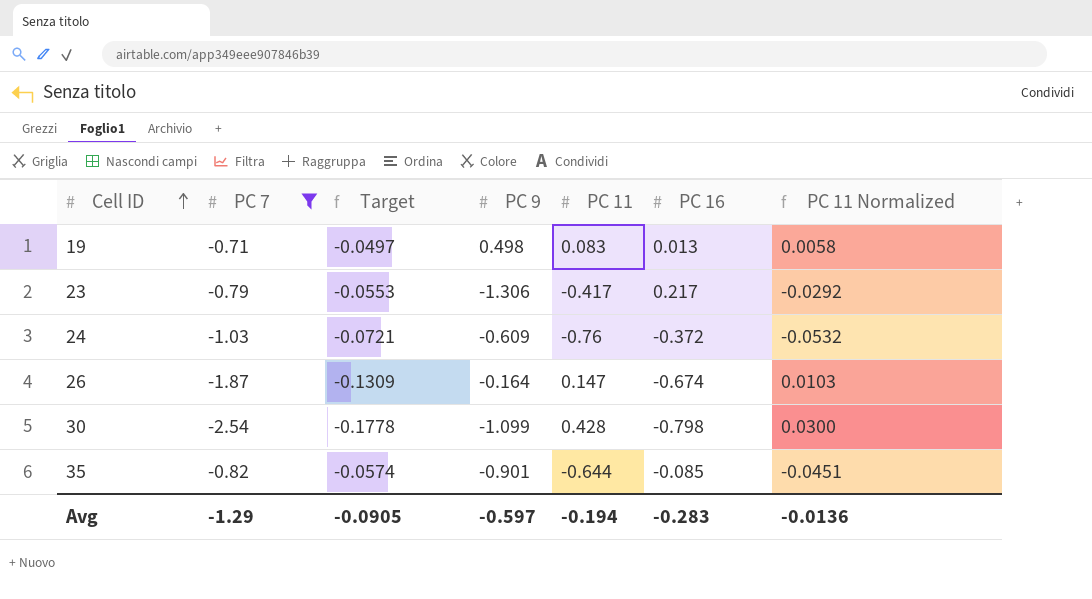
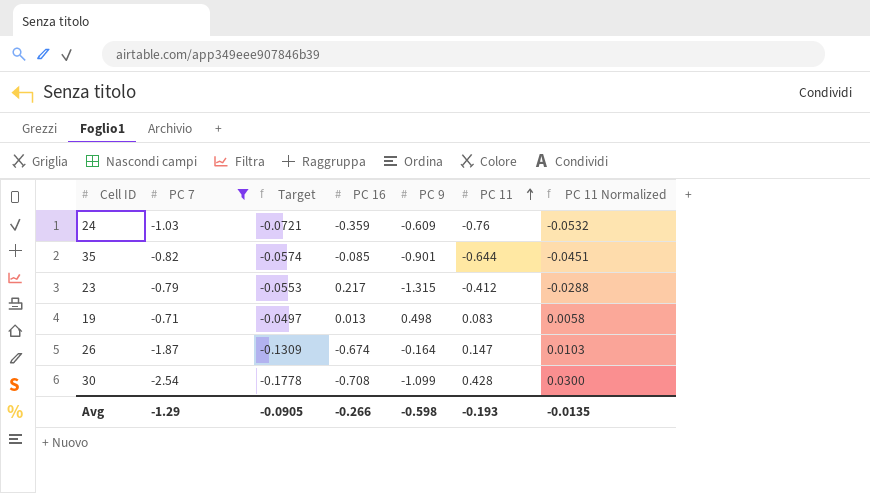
row order: Cell ID ascending -> PC 11 ascending
column PC 16 | position: 6 -> 4
24 | PC 16: -0.372 -> -0.359
23 | PC 9: -1.306 -> -1.315
23 | PC 11: -0.417 -> -0.412
23 | PC 11 Normalized: -0.0292 -> -0.0288
30 | PC 16: -0.798 -> -0.708
Avg | PC 16: -0.283 -> -0.266
Avg | PC 9: -0.597 -> -0.598
Avg | PC 11: -0.194 -> -0.193
Avg | PC 11 Normalized: -0.0136 -> -0.0135

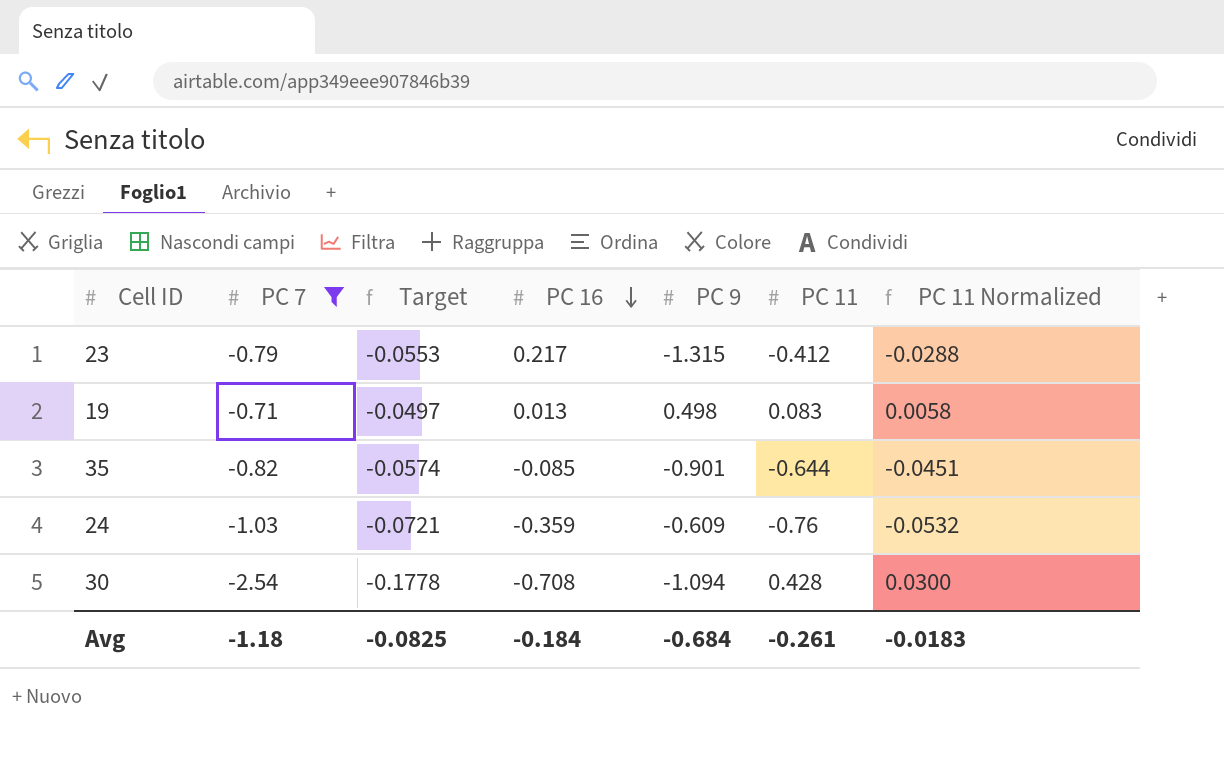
row order: PC 11 ascending -> PC 16 descending
row 26: -1.87 | -0.1309 | -0.674 | -0.164 | 0.147 | 0.0103 -> none
30 | PC 9: -1.099 -> -1.094
Avg | PC 7: -1.29 -> -1.18
Avg | Target: -0.0905 -> -0.0825
Avg | PC 16: -0.266 -> -0.184
Avg | PC 9: -0.598 -> -0.684
Avg | PC 11: -0.193 -> -0.261
Avg | PC 11 Normalized: -0.0135 -> -0.0183

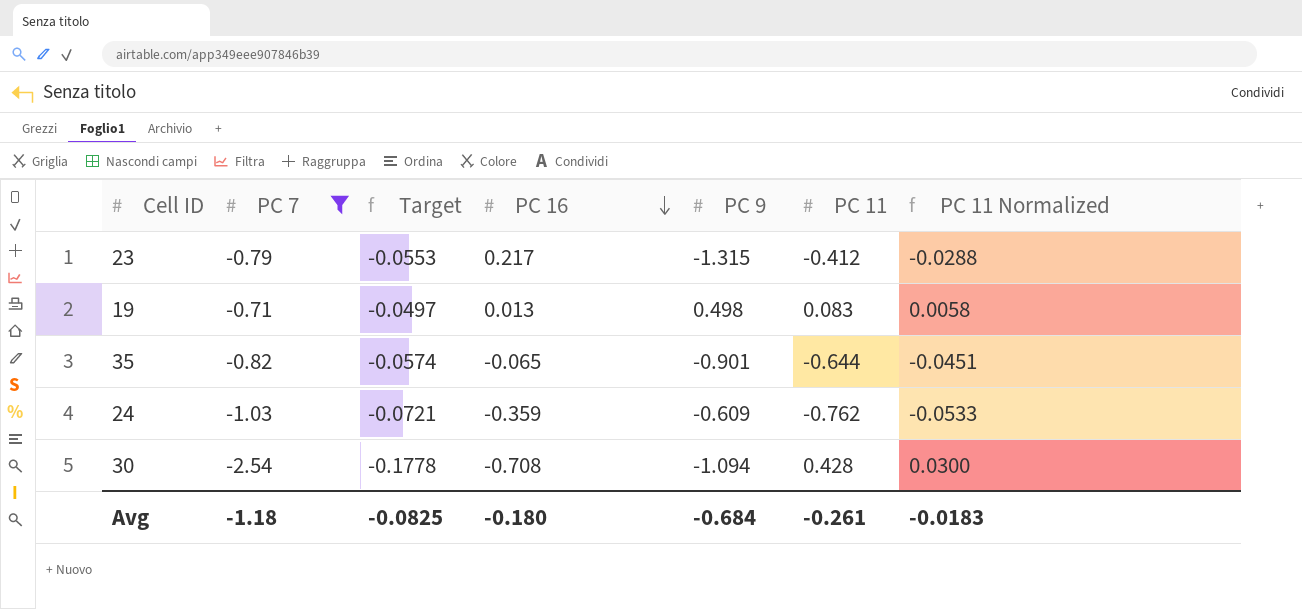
35 | PC 16: -0.085 -> -0.065
24 | PC 11: -0.76 -> -0.762
24 | PC 11 Normalized: -0.0532 -> -0.0533
Avg | PC 16: -0.184 -> -0.180

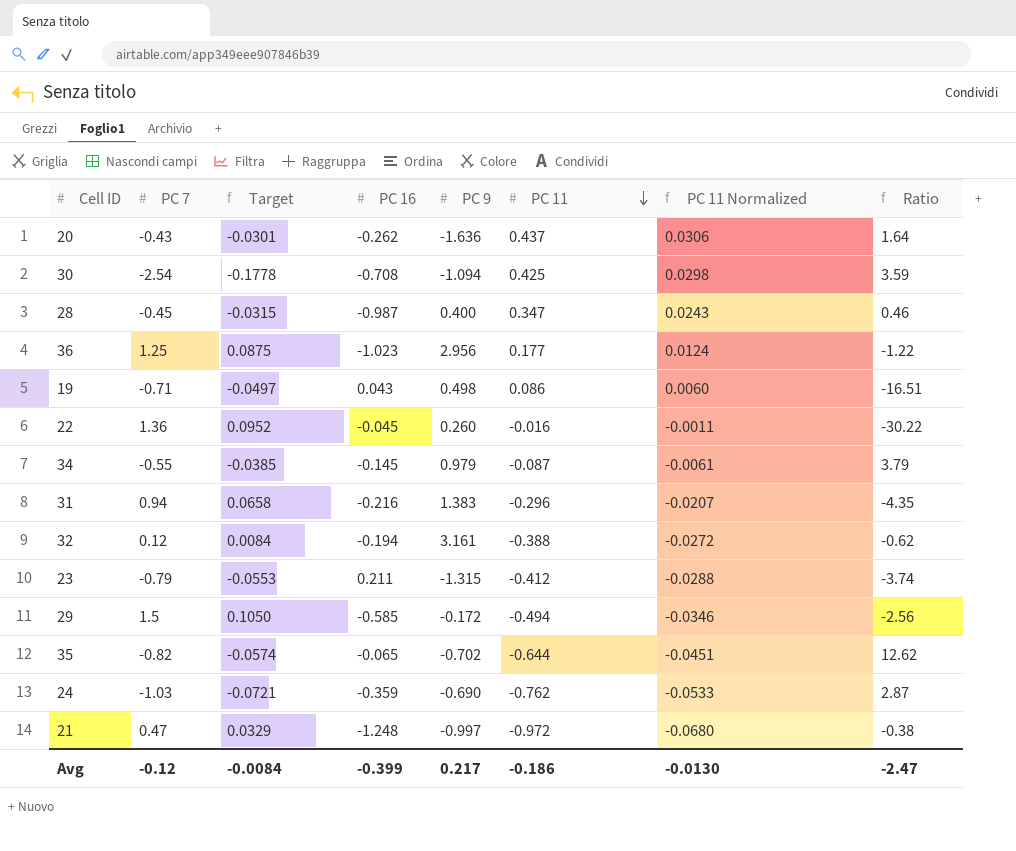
filter: PC 7 <= -0.71 -> none
row order: PC 16 descending -> PC 11 descending
column Ratio | formula: none -> [PC 7] / [PC 16]
30 | PC 11: 0.428 -> 0.425
30 | PC 11 Normalized: 0.0300 -> 0.0298
19 | PC 16: 0.013 -> 0.043
19 | PC 11: 0.083 -> 0.086
19 | PC 11 Normalized: 0.0058 -> 0.0060
23 | PC 16: 0.217 -> 0.211
35 | PC 9: -0.901 -> -0.702
24 | PC 9: -0.609 -> -0.690
Avg | PC 7: -1.18 -> -0.12
Avg | Target: -0.0825 -> -0.0084
Avg | PC 16: -0.180 -> -0.399
Avg | PC 9: -0.684 -> 0.217
Avg | PC 11: -0.261 -> -0.186
Avg | PC 11 Normalized: -0.0183 -> -0.0130

